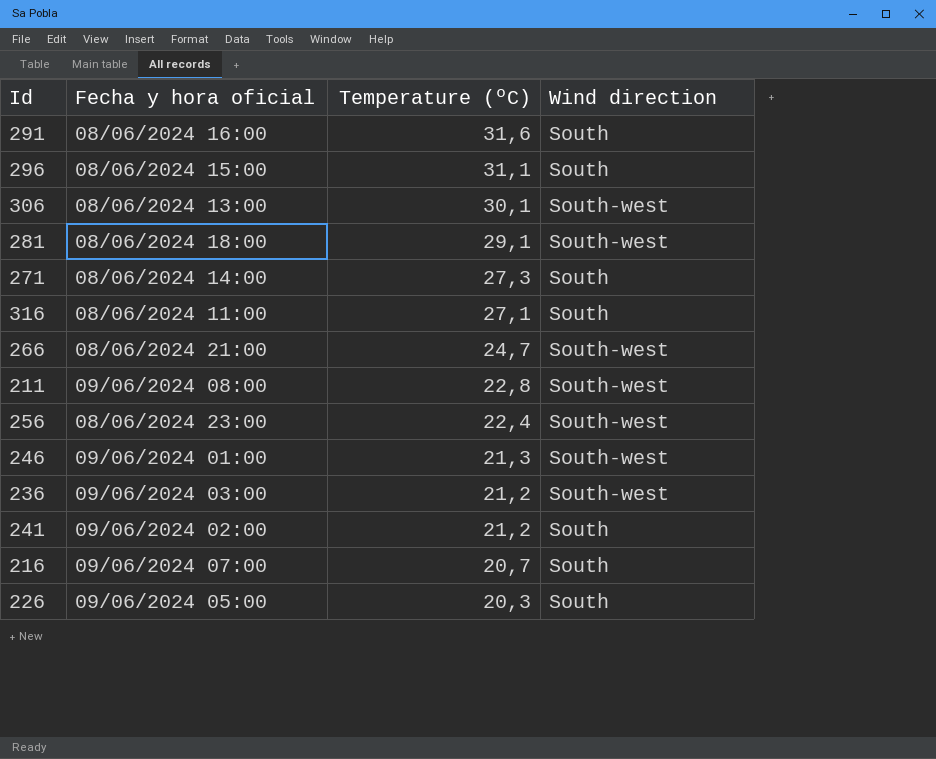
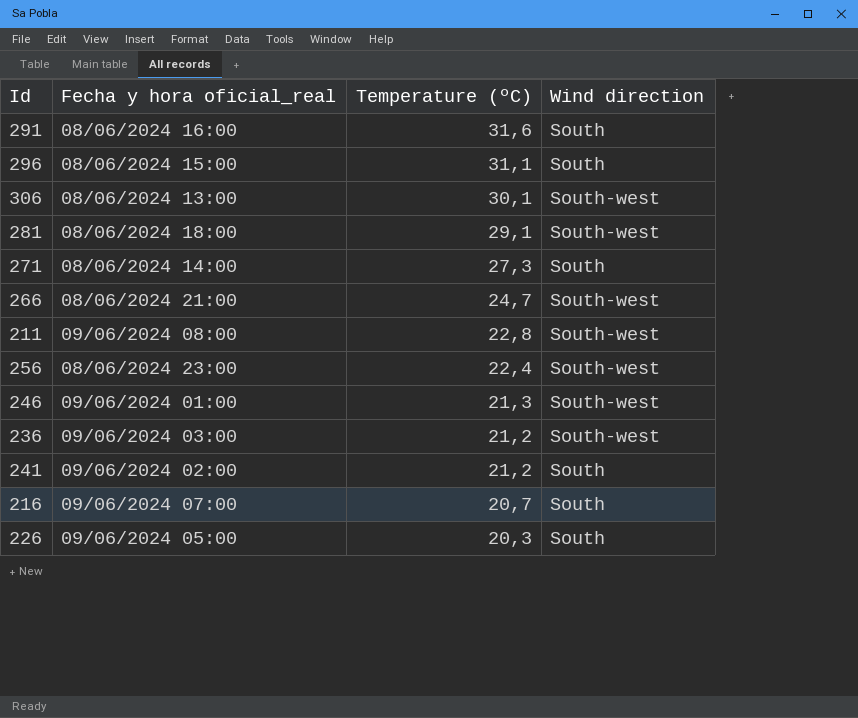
column name: Fecha y hora oficial -> Fecha y hora oficial_real
row 316: 08/06/2024 11:00 | 27,1 | South -> none

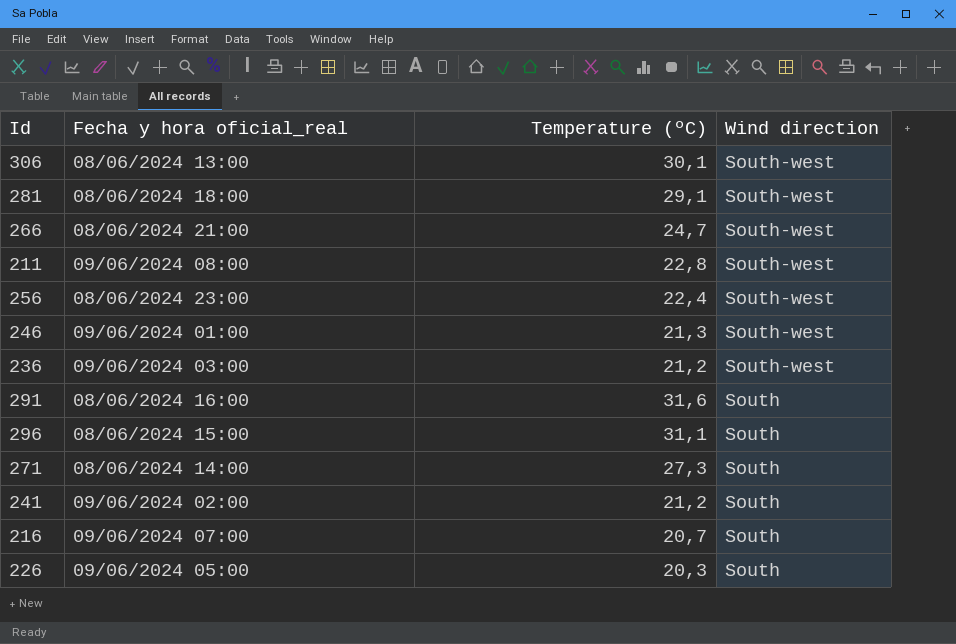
row order: Temperature (ºC) descending -> Wind direction descending

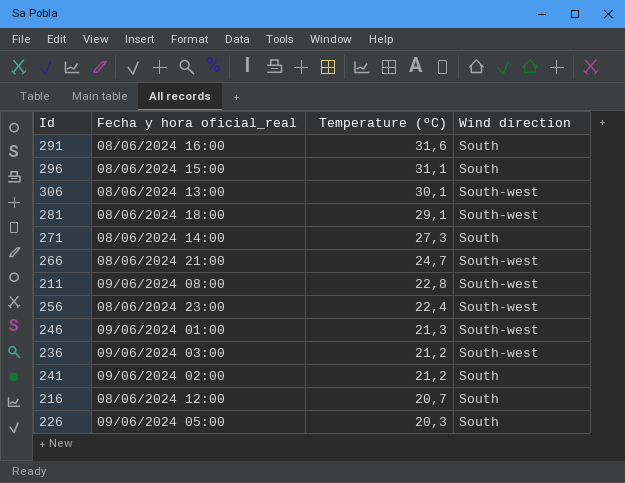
row order: Wind direction descending -> Temperature (ºC) descending
216 | Fecha y hora oficial_real: 09/06/2024 07:00 -> 08/06/2024 12:00

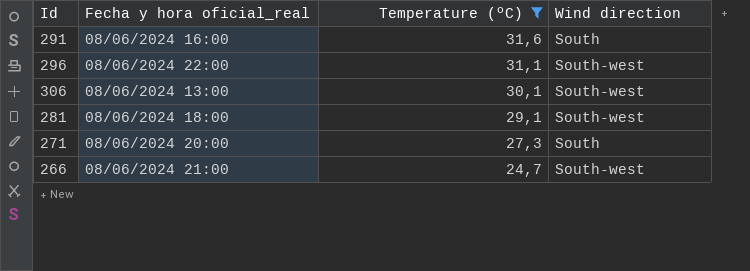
filter: none -> Temperature (ºC) >= 24,7
296 | Fecha y hora oficial_real: 08/06/2024 15:00 -> 08/06/2024 22:00
296 | Wind direction: South -> South-west
271 | Fecha y hora oficial_real: 08/06/2024 14:00 -> 08/06/2024 20:00

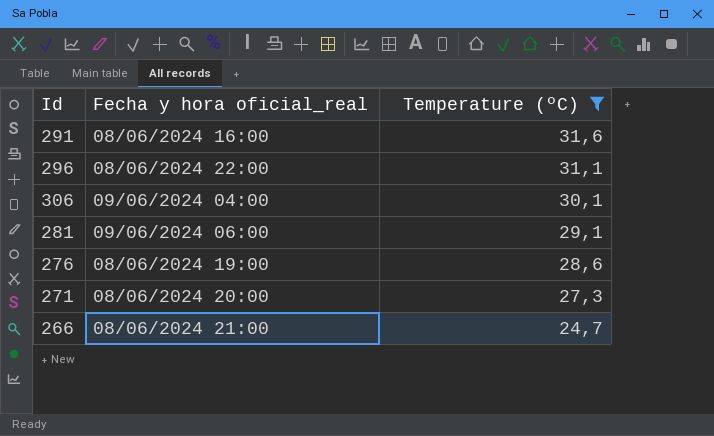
column Wind direction | position: 4 -> none
306 | Fecha y hora oficial_real: 08/06/2024 13:00 -> 09/06/2024 04:00
281 | Fecha y hora oficial_real: 08/06/2024 18:00 -> 09/06/2024 06:00
row 276: none -> 08/06/2024 19:00 | 28,6

